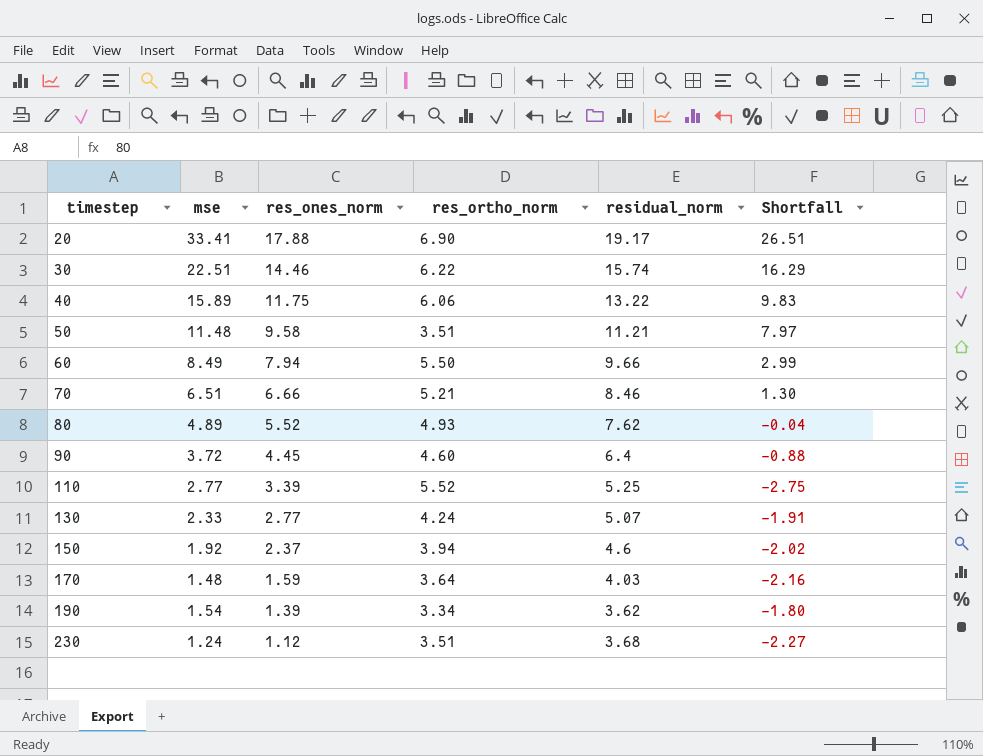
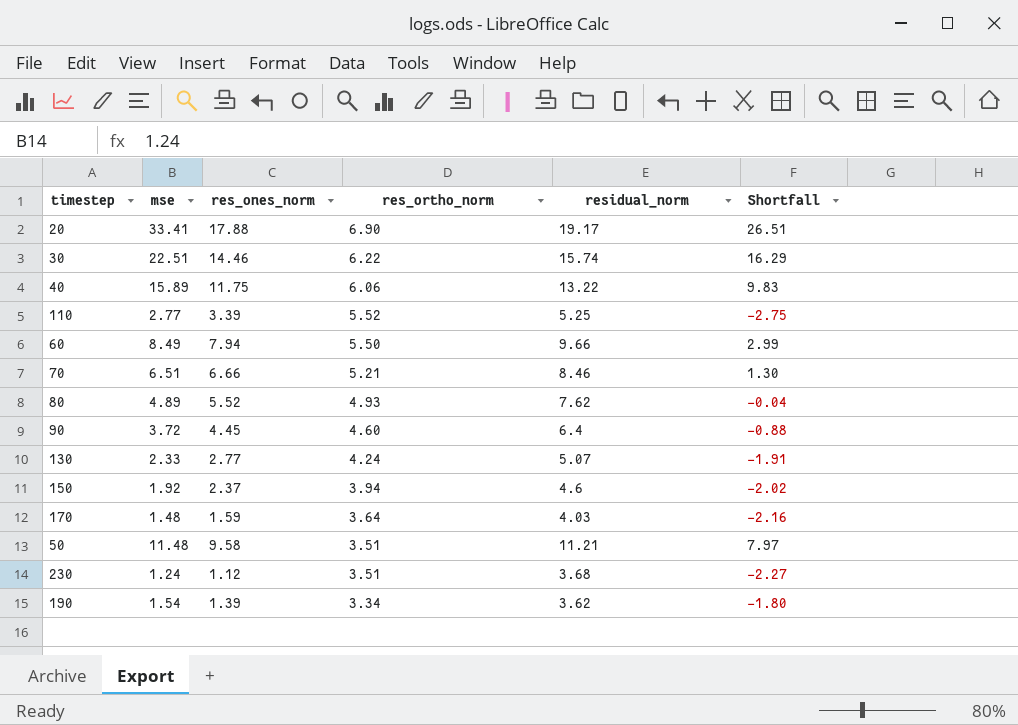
row order: timestep ascending -> res_ortho_norm descending

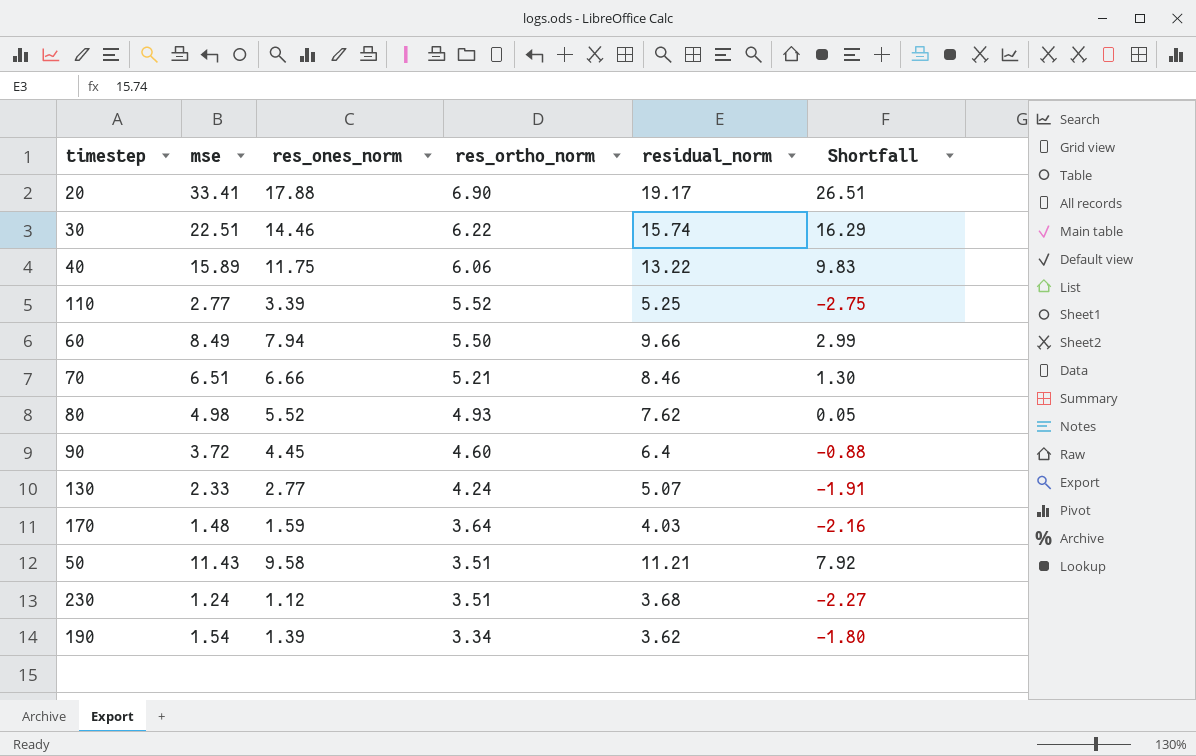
row 150: 1.92 | 2.37 | 3.94 | 4.6 | -2.02 -> none
80 | mse: 4.89 -> 4.98
80 | Shortfall: -0.04 -> 0.05
50 | mse: 11.48 -> 11.43
50 | Shortfall: 7.97 -> 7.92

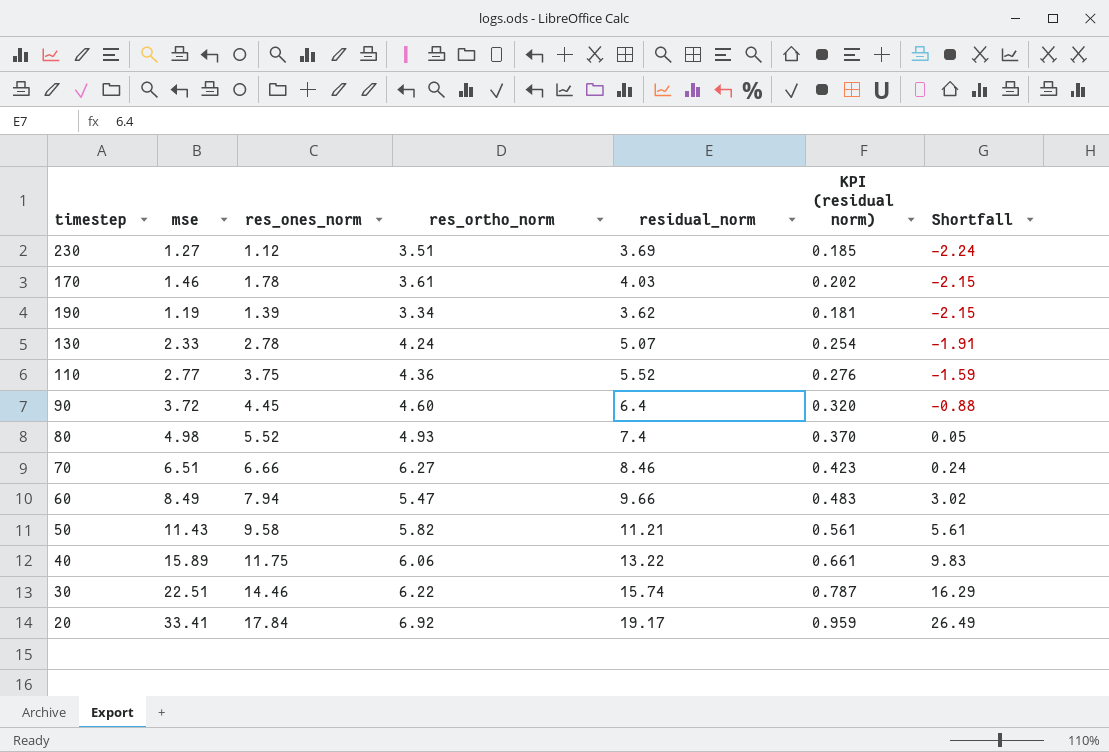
row order: res_ortho_norm descending -> Shortfall ascending
column KPI (residual norm) | formula: none -> [residual_norm] * 0.05
230 | mse: 1.24 -> 1.27
230 | residual_norm: 3.68 -> 3.69
230 | Shortfall: -2.27 -> -2.24
170 | mse: 1.48 -> 1.46
170 | res_ones_norm: 1.59 -> 1.78
170 | res_ortho_norm: 3.64 -> 3.61
170 | Shortfall: -2.16 -> -2.15
190 | mse: 1.54 -> 1.19
190 | Shortfall: -1.80 -> -2.15
130 | res_ones_norm: 2.77 -> 2.78
110 | res_ones_norm: 3.39 -> 3.75
110 | res_ortho_norm: 5.52 -> 4.36
110 | residual_norm: 5.25 -> 5.52
110 | Shortfall: -2.75 -> -1.59
80 | residual_norm: 7.62 -> 7.4
70 | res_ortho_norm: 5.21 -> 6.27
70 | Shortfall: 1.30 -> 0.24
60 | res_ortho_norm: 5.50 -> 5.47
60 | Shortfall: 2.99 -> 3.02
50 | res_ortho_norm: 3.51 -> 5.82
50 | Shortfall: 7.92 -> 5.61
20 | res_ones_norm: 17.88 -> 17.84
20 | res_ortho_norm: 6.90 -> 6.92
20 | Shortfall: 26.51 -> 26.49

